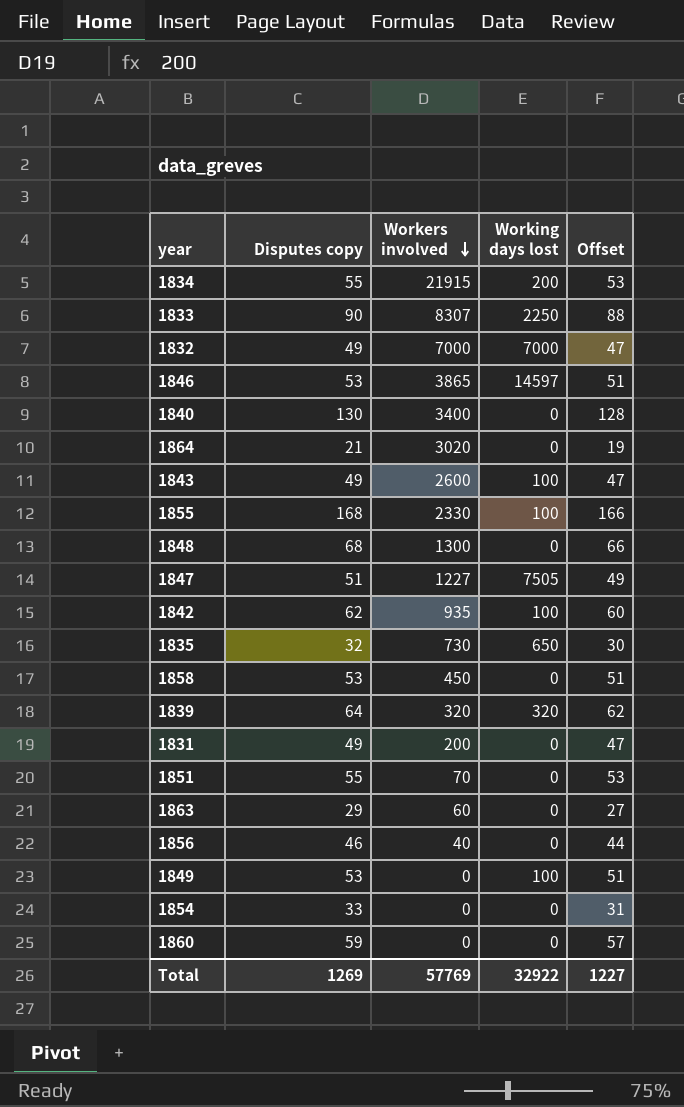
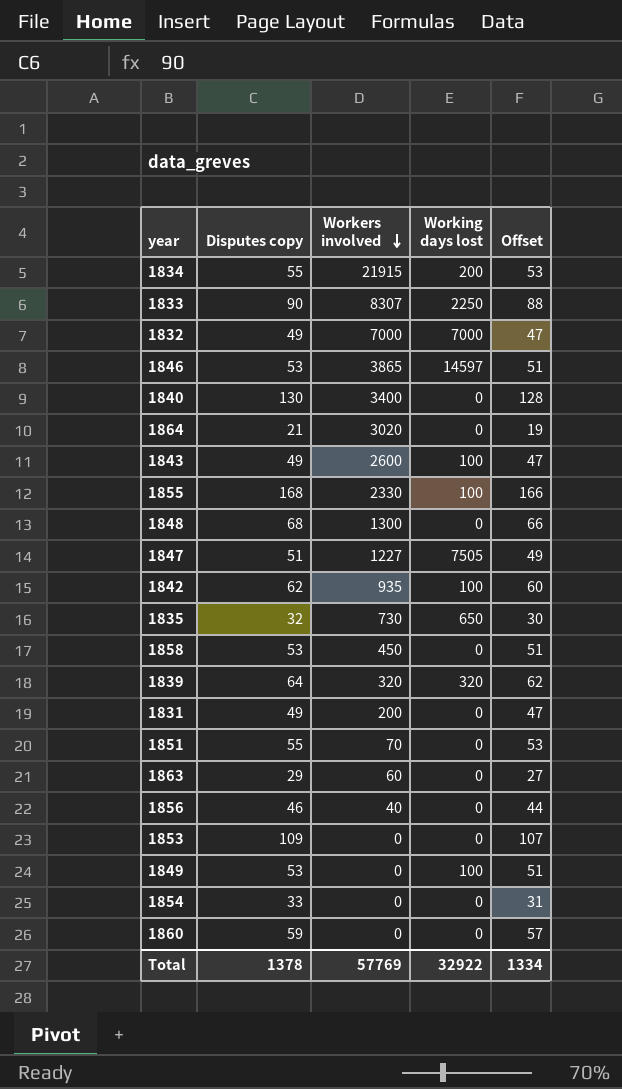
row 1853: none -> 109 | 0 | 0 | 107
Total | Disputes copy: 1269 -> 1378
Total | Offset: 1227 -> 1334

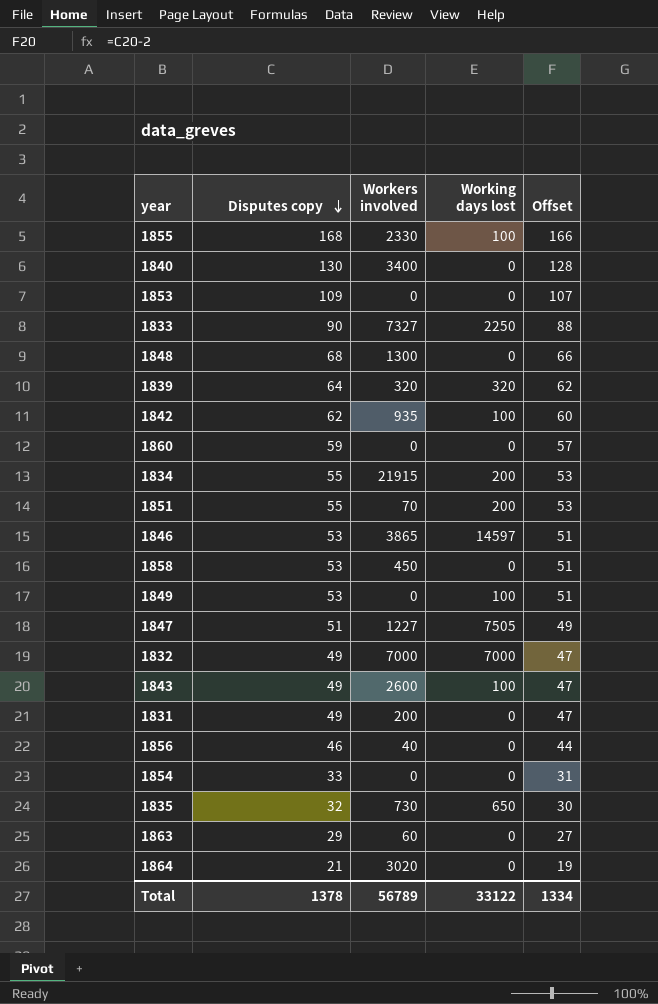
row order: Workers involved descending -> Disputes copy descending
1833 | Workers involved: 8307 -> 7327
1851 | Working days lost: 0 -> 200
Total | Workers involved: 57769 -> 56789
Total | Working days lost: 32922 -> 33122

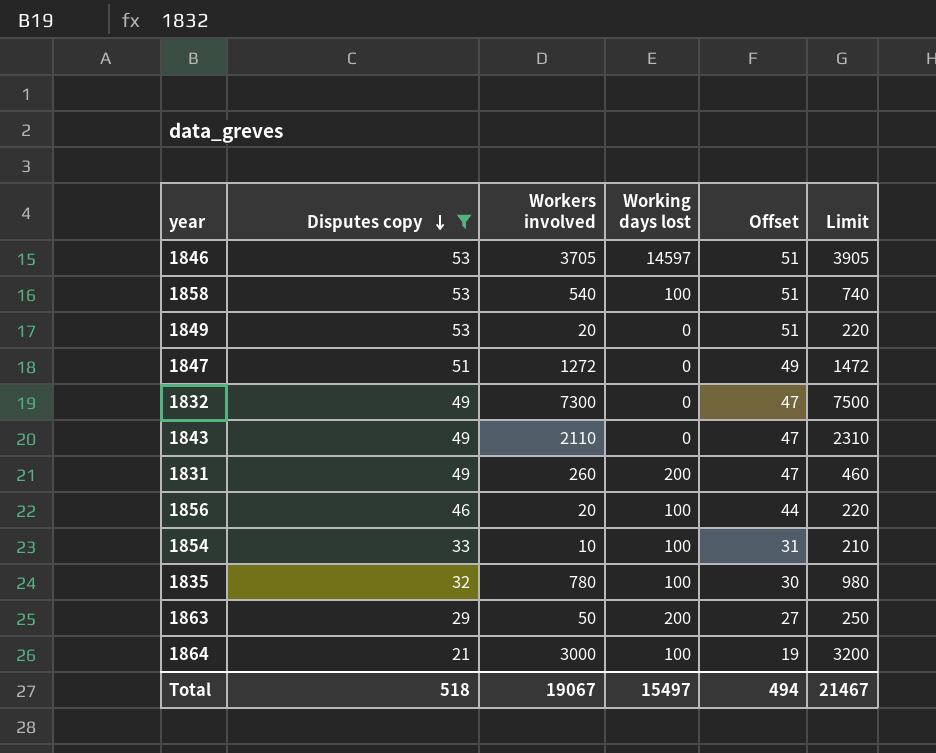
filter: none -> Disputes copy <= 53
column Limit | formula: none -> [Workers involved] + 200
1846 | Workers involved: 3865 -> 3705
1858 | Workers involved: 450 -> 540
1858 | Working days lost: 0 -> 100
1849 | Workers involved: 0 -> 20
1849 | Working days lost: 100 -> 0
1847 | Workers involved: 1227 -> 1272
1847 | Working days lost: 7505 -> 0
1832 | Workers involved: 7000 -> 7300
1832 | Working days lost: 7000 -> 0
1843 | Workers involved: 2600 -> 2110
1843 | Working days lost: 100 -> 0
1831 | Workers involved: 200 -> 260
1831 | Working days lost: 0 -> 200
1856 | Workers involved: 40 -> 20
1856 | Working days lost: 0 -> 100
1854 | Workers involved: 0 -> 10
1854 | Working days lost: 0 -> 100
1835 | Workers involved: 730 -> 780
1835 | Working days lost: 650 -> 100
1863 | Workers involved: 60 -> 50
1863 | Working days lost: 0 -> 200
1864 | Workers involved: 3020 -> 3000
1864 | Working days lost: 0 -> 100
Total | Disputes copy: 1378 -> 518
Total | Workers involved: 56789 -> 19067
Total | Working days lost: 33122 -> 15497
Total | Offset: 1334 -> 494

